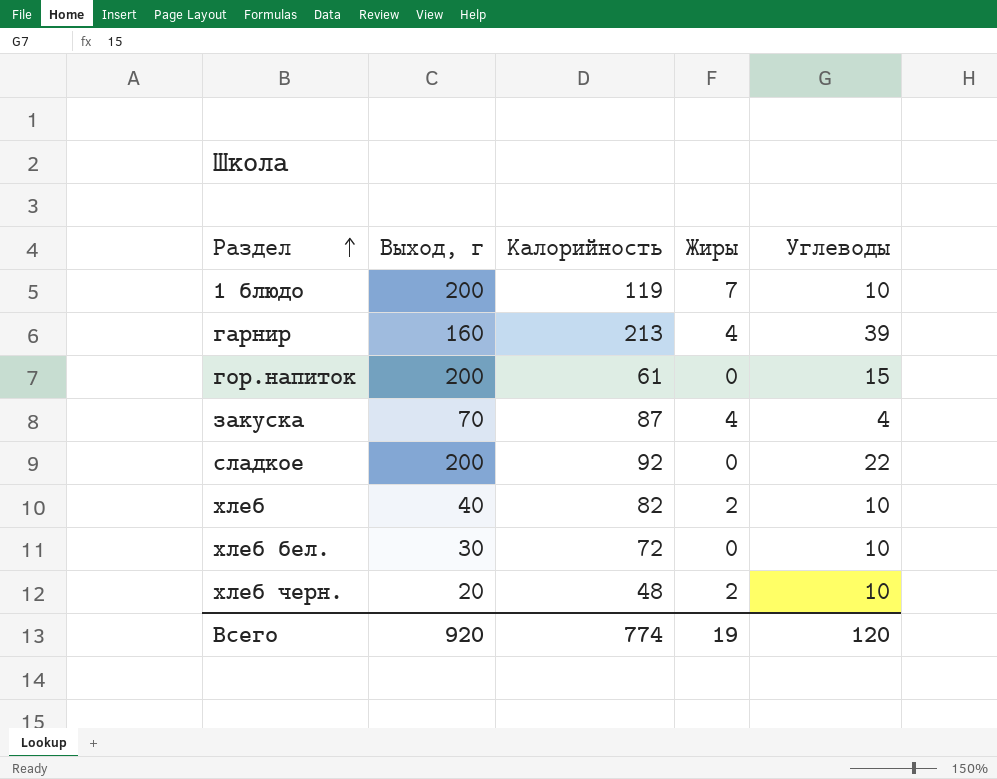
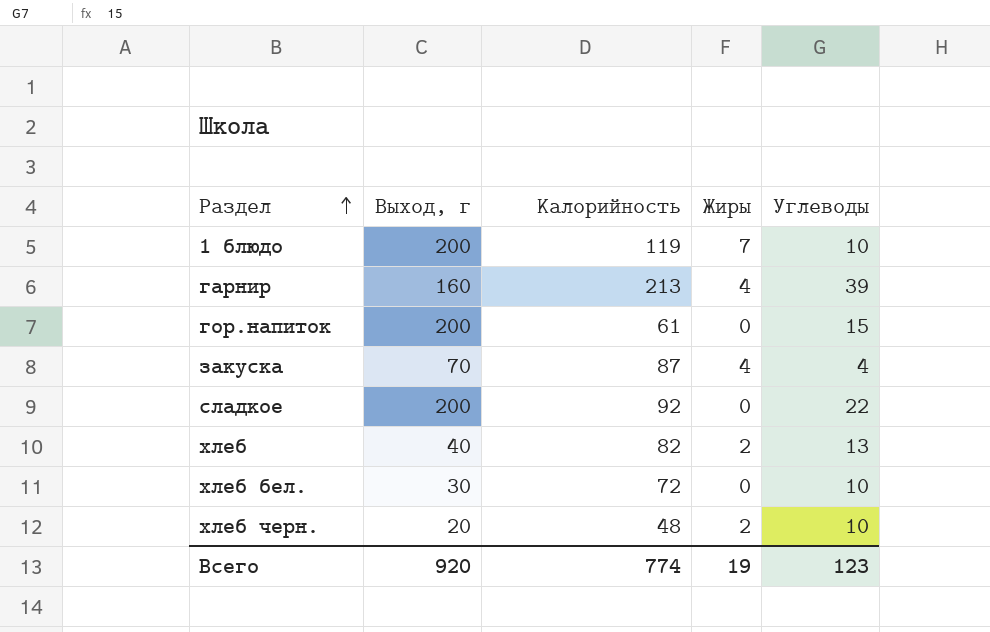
хлеб | Углеводы: 10 -> 13
Всего | Углеводы: 120 -> 123

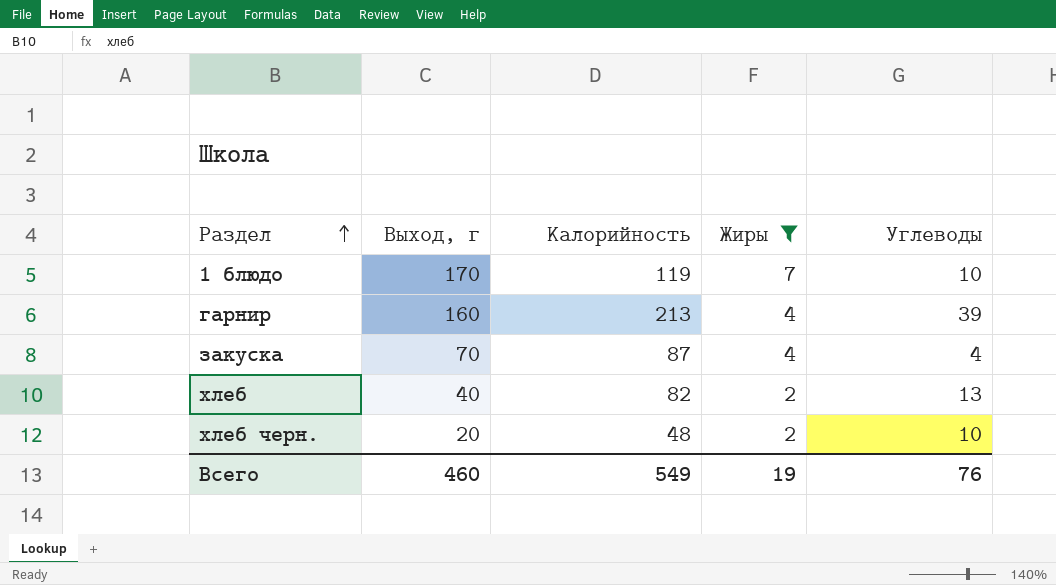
filter: none -> Жиры != 0
1 блюдо | Выход, г: 200 -> 170
Всего | Выход, г: 920 -> 460
Всего | Калорийность: 774 -> 549
Всего | Углеводы: 123 -> 76

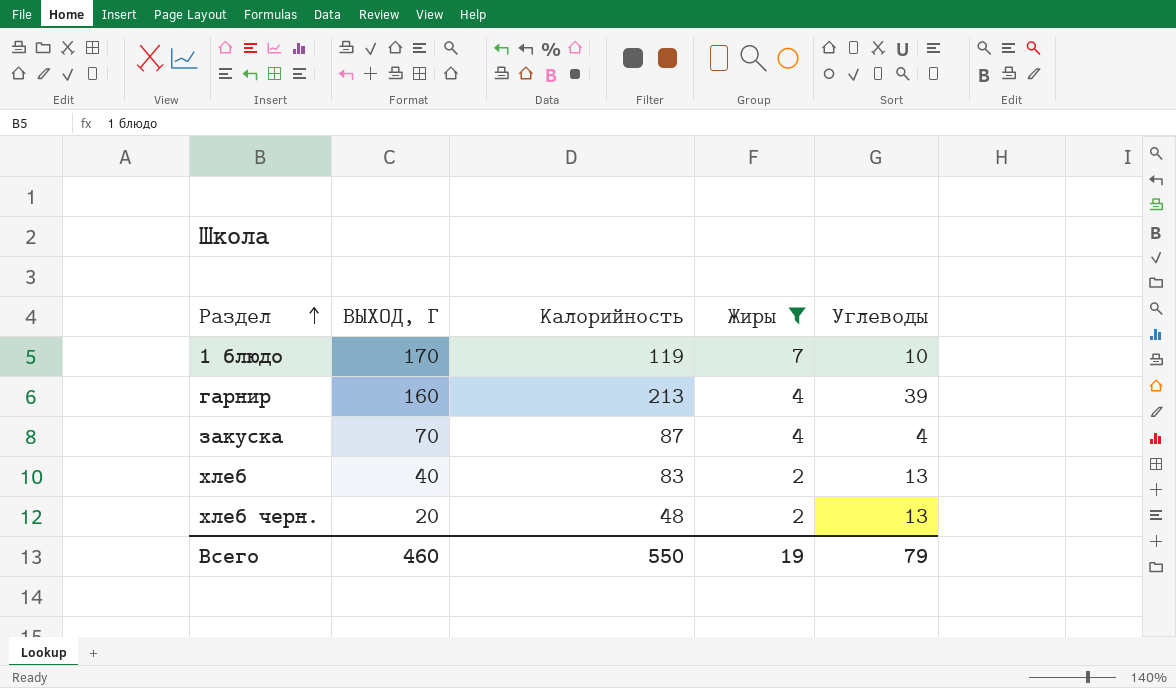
column name: Выход, г -> ВЫХОД, Г
хлеб | Калорийность: 82 -> 83
хлеб черн. | Углеводы: 10 -> 13
Всего | Калорийность: 549 -> 550
Всего | Углеводы: 76 -> 79

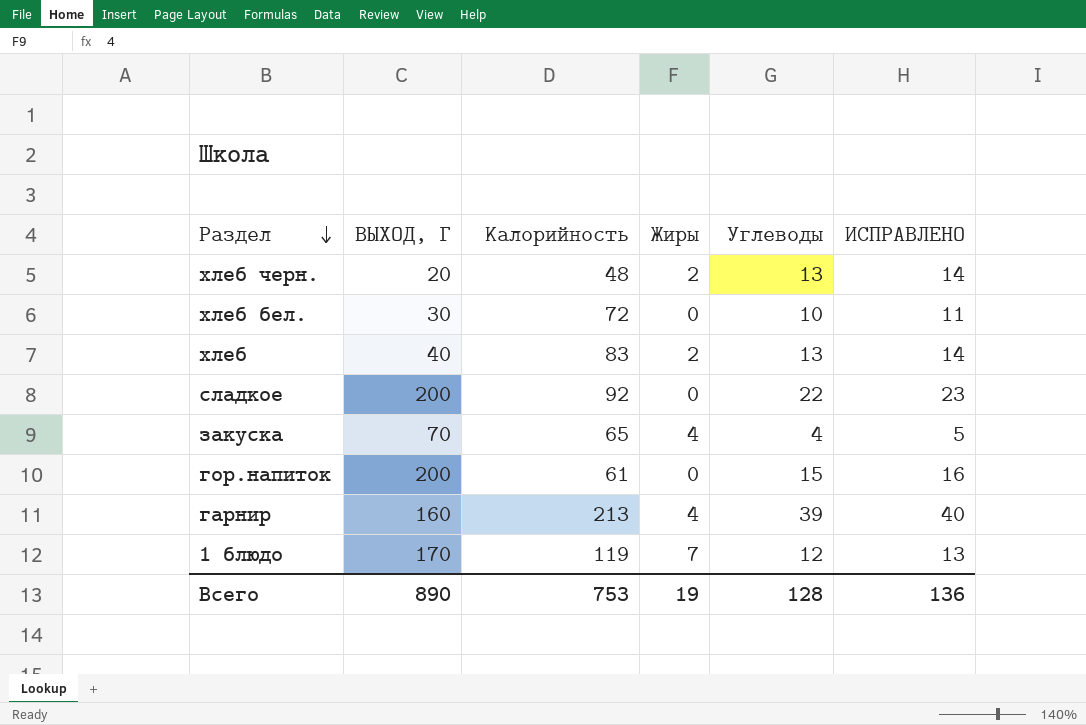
filter: Жиры != 0 -> none
row order: Раздел ascending -> Раздел descending
column ИСПРАВЛЕНО | formula: none -> [Углеводы] + 1
закуска | Калорийность: 87 -> 65
1 блюдо | Углеводы: 10 -> 12
Всего | ВЫХОД, Г: 460 -> 890
Всего | Калорийность: 550 -> 753
Всего | Углеводы: 79 -> 128

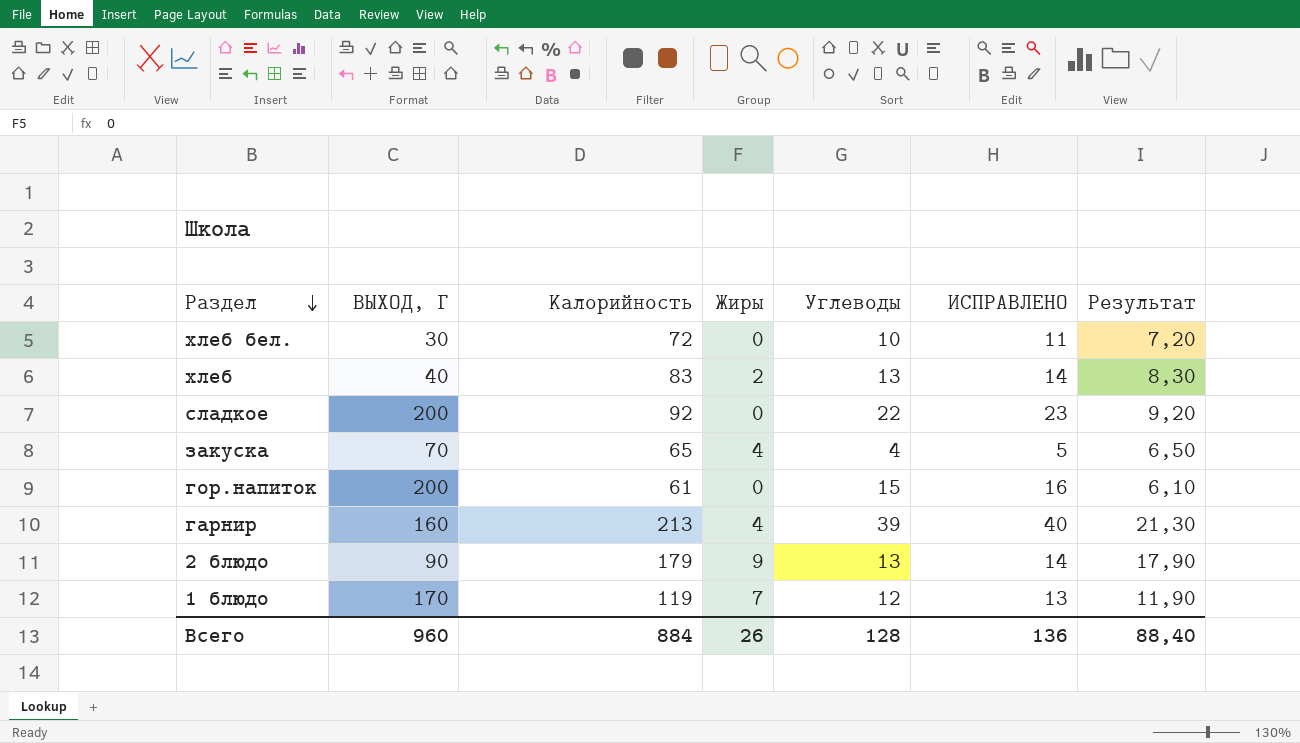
column Результат | formula: none -> [Калорийность] * 0,1
row хлеб черн.: 20 | 48 | 2 | 13 | 14 -> none
row 2 блюдо: none -> 90 | 179 | 9 | 13 | 14 | 17,90
Всего | ВЫХОД, Г: 890 -> 960
Всего | Калорийность: 753 -> 884
Всего | Жиры: 19 -> 26

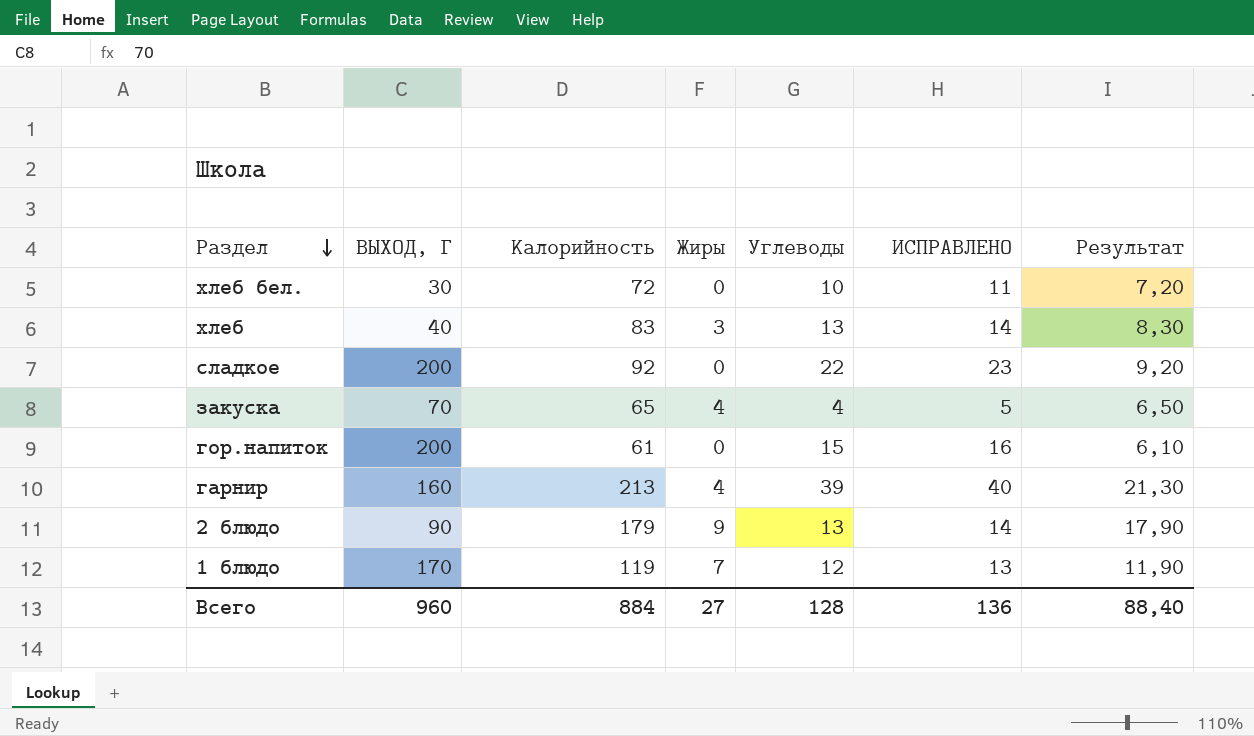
хлеб | Жиры: 2 -> 3
Всего | Жиры: 26 -> 27

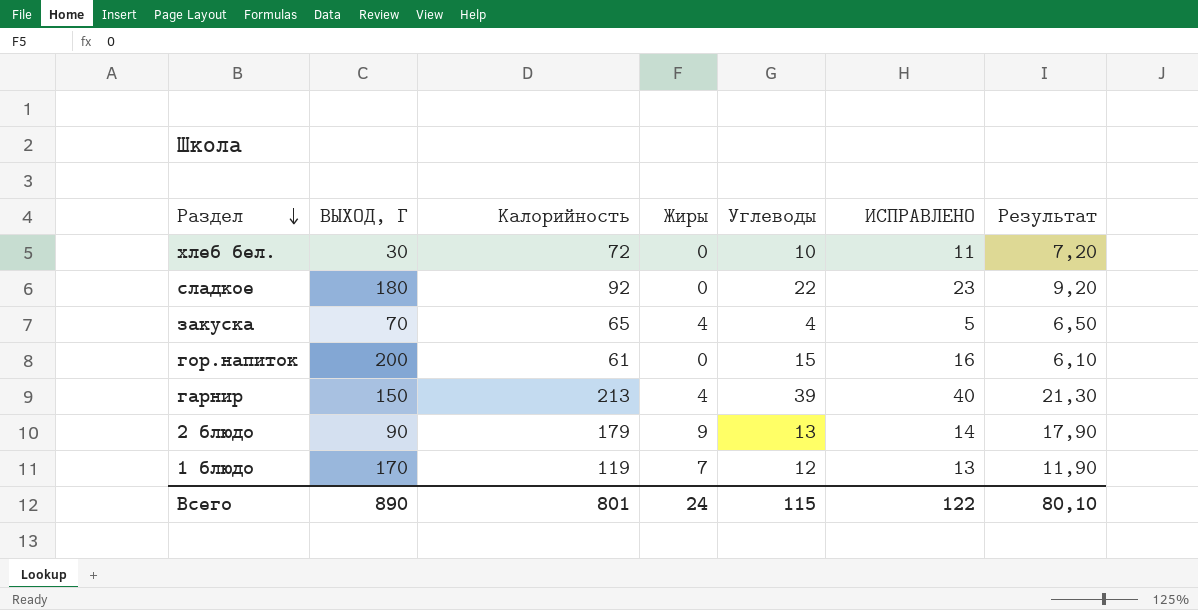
row хлеб: 40 | 83 | 3 | 13 | 14 | 8,30 -> none
сладкое | ВЫХОД, Г: 200 -> 180
гарнир | ВЫХОД, Г: 160 -> 150
Всего | ВЫХОД, Г: 960 -> 890
Всего | Калорийность: 884 -> 801
Всего | Жиры: 27 -> 24
Всего | Углеводы: 128 -> 115
Всего | ИСПРАВЛЕНО: 136 -> 122
Всего | Результат: 88,40 -> 80,10

